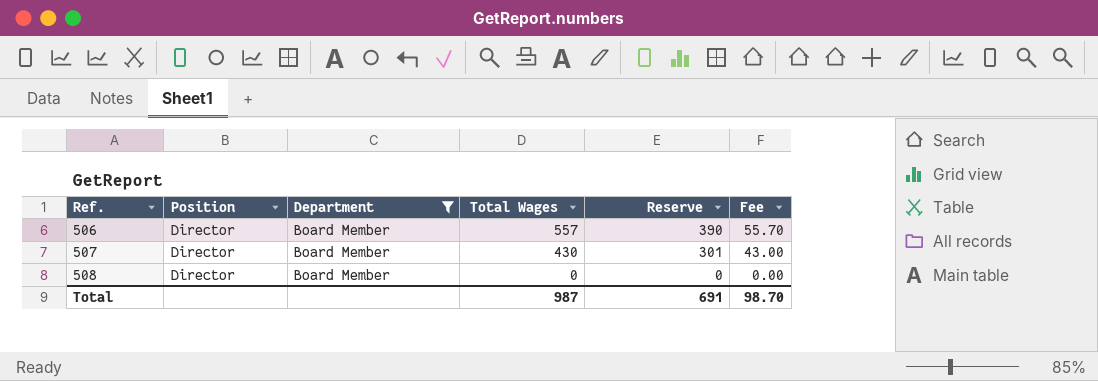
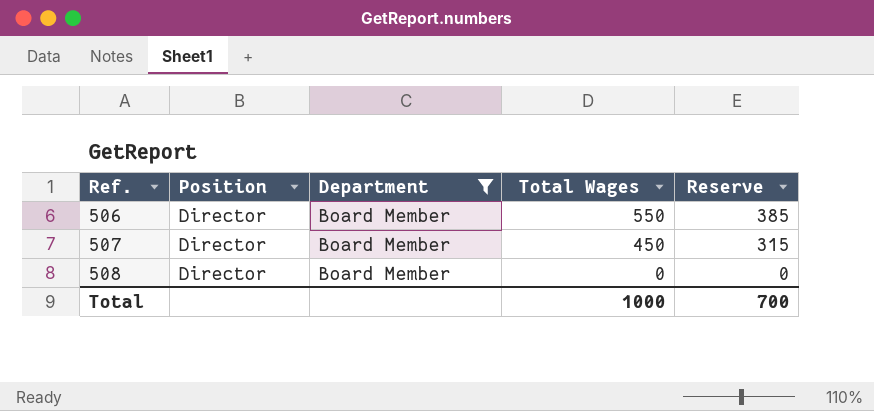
column Fee | formula: [Total Wages] * 0.1 -> none
506 | Total Wages: 557 -> 550
506 | Reserve: 390 -> 385
507 | Total Wages: 430 -> 450
507 | Reserve: 301 -> 315
Total | Total Wages: 987 -> 1000
Total | Reserve: 691 -> 700

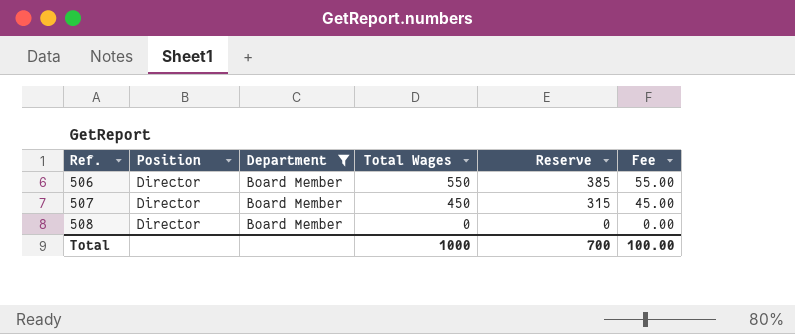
column Fee | formula: none -> [Total Wages] * 0.1

